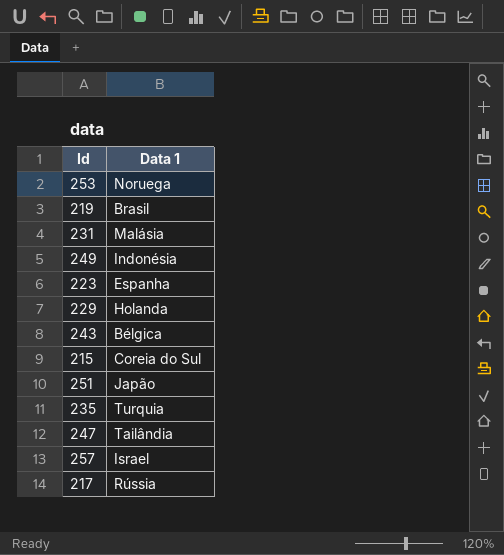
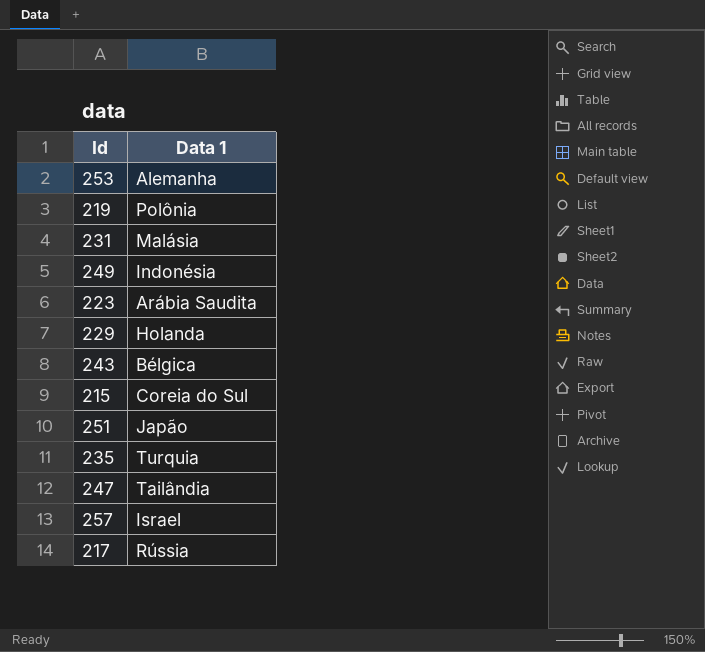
253 | Data 1: Noruega -> Alemanha
219 | Data 1: Brasil -> Polônia
223 | Data 1: Espanha -> Arábia Saudita

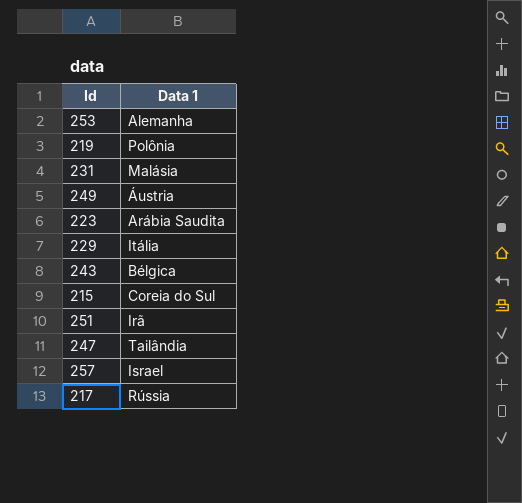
row 235: Turquia -> none
249 | Data 1: Indonésia -> Áustria
229 | Data 1: Holanda -> Itália
251 | Data 1: Japão -> Irã

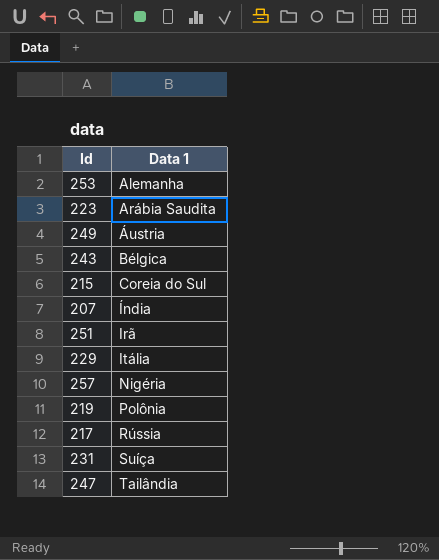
row order: none -> Data 1 ascending
row 207: none -> Índia
257 | Data 1: Israel -> Nigéria
231 | Data 1: Malásia -> Suíça

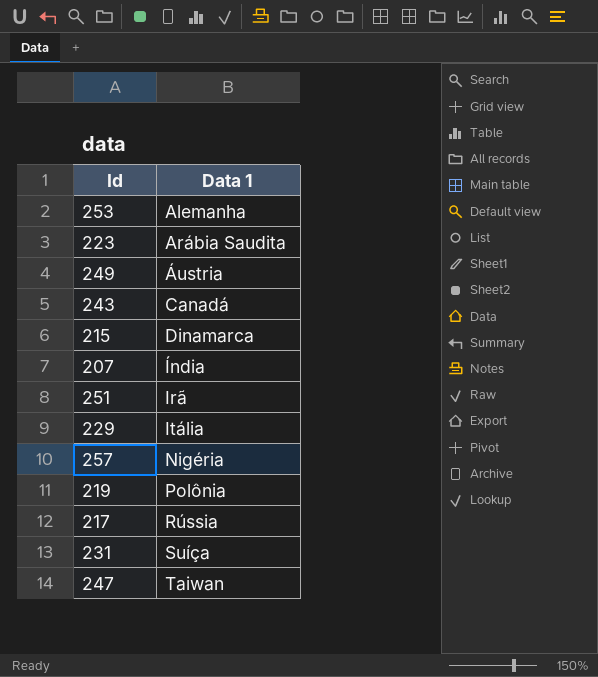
243 | Data 1: Bélgica -> Canadá
215 | Data 1: Coreia do Sul -> Dinamarca
247 | Data 1: Tailândia -> Taiwan

